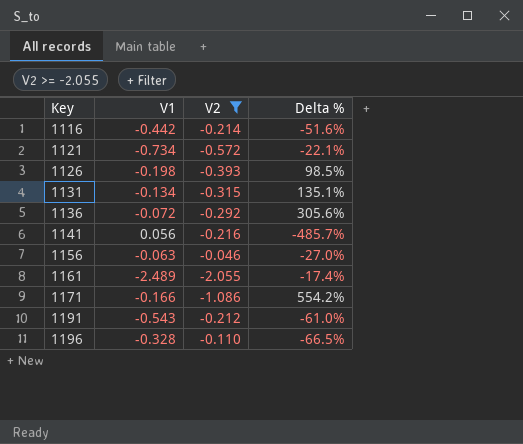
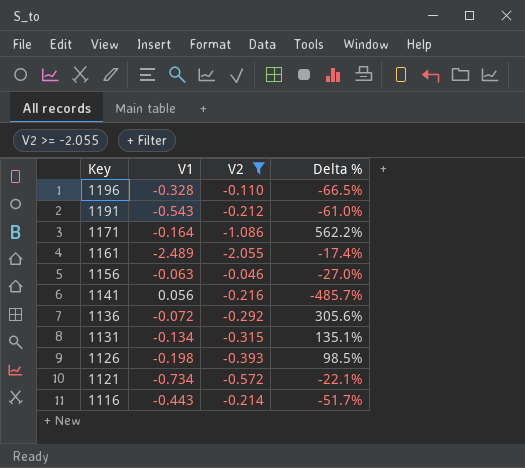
row order: Key ascending -> Key descending
1171 | V1: -0.166 -> -0.164
1171 | Delta %: 554.2% -> 562.2%
1116 | V1: -0.442 -> -0.443
1116 | Delta %: -51.6% -> -51.7%

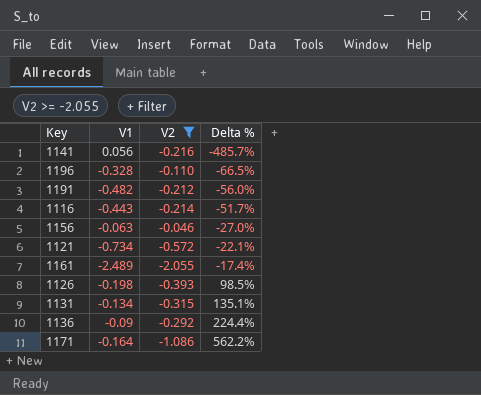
row order: Key descending -> Delta % ascending
1191 | V1: -0.543 -> -0.482
1191 | Delta %: -61.0% -> -56.0%
1136 | V1: -0.072 -> -0.09
1136 | Delta %: 305.6% -> 224.4%

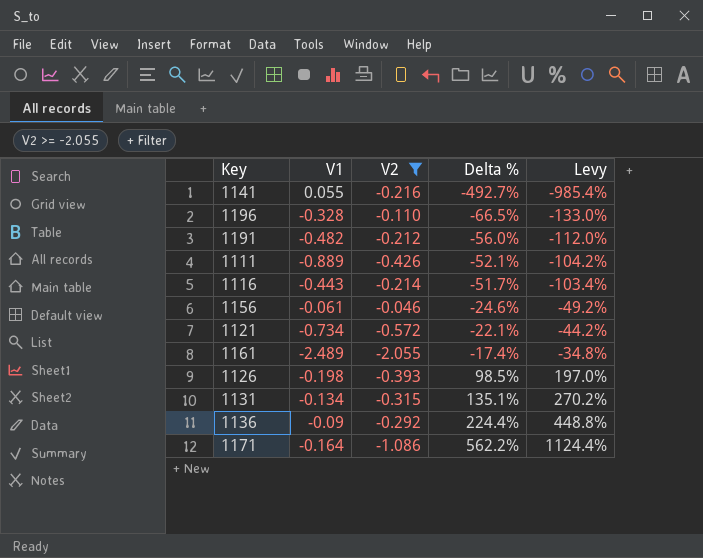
column Levy | formula: none -> [Delta %] * 2
1141 | V1: 0.056 -> 0.055
1141 | Delta %: -485.7% -> -492.7%
row 1111: none -> -0.889 | -0.426 | -52.1% | -104.2%
1156 | V1: -0.063 -> -0.061
1156 | Delta %: -27.0% -> -24.6%

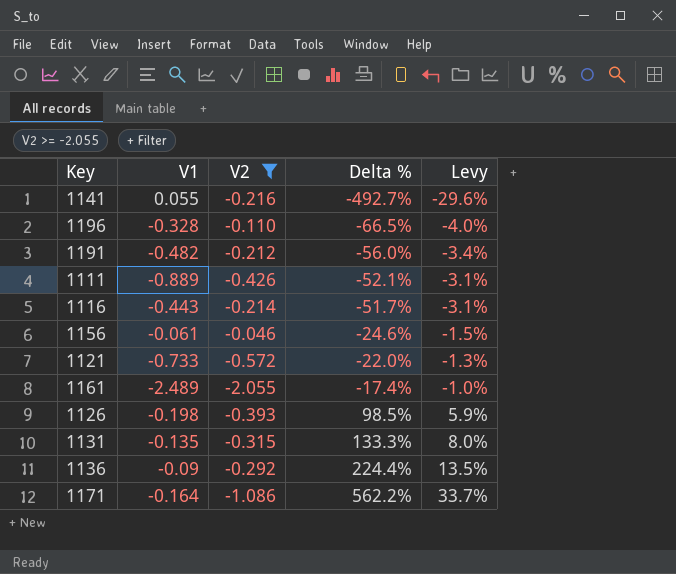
column Levy | formula: [Delta %] * 2 -> [Delta %] * 0.06
1121 | V1: -0.734 -> -0.733
1121 | Delta %: -22.1% -> -22.0%
1131 | V1: -0.134 -> -0.135
1131 | Delta %: 135.1% -> 133.3%

